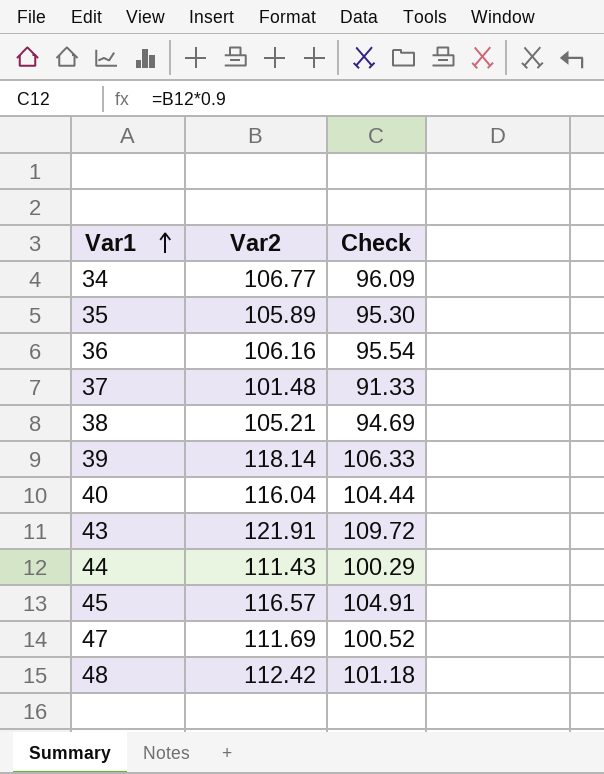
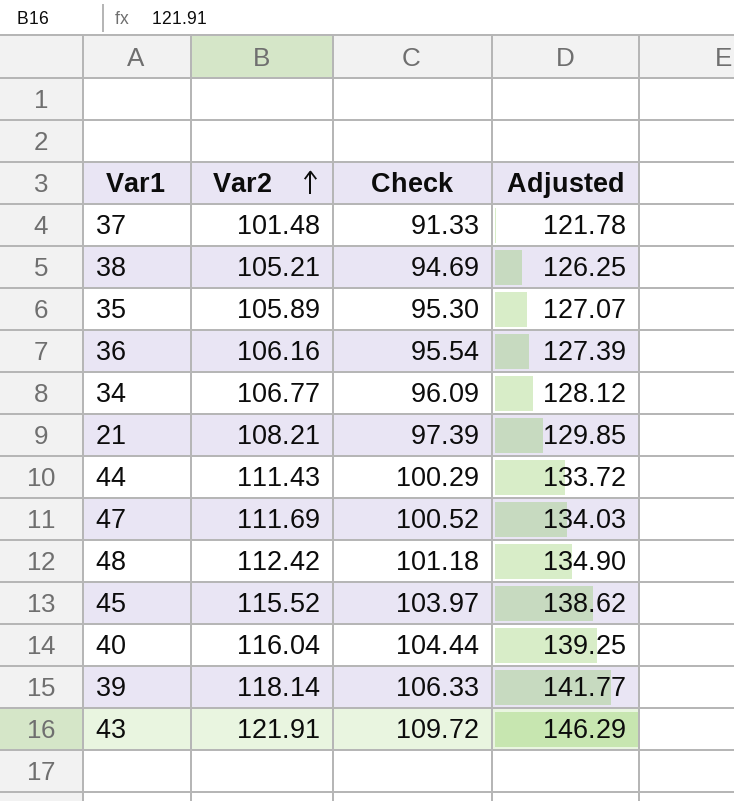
row order: Var1 ascending -> Var2 ascending
column Adjusted | formula: none -> [Var2] * 1.2
row 21: none -> 108.21 | 97.39 | 129.85
45 | Var2: 116.57 -> 115.52
45 | Check: 104.91 -> 103.97

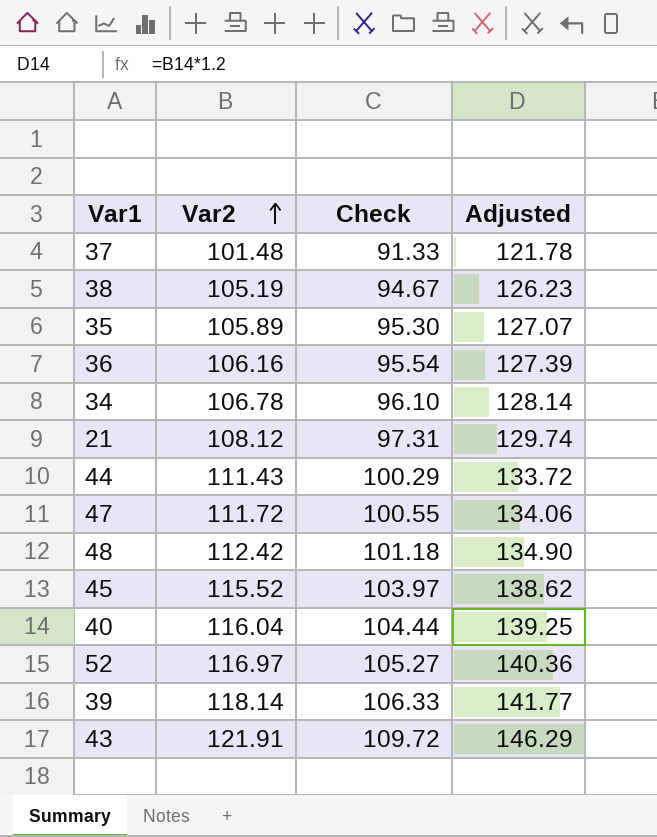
38 | Var2: 105.21 -> 105.19
38 | Check: 94.69 -> 94.67
38 | Adjusted: 126.25 -> 126.23
34 | Var2: 106.77 -> 106.78
34 | Check: 96.09 -> 96.10
34 | Adjusted: 128.12 -> 128.14
21 | Var2: 108.21 -> 108.12
21 | Check: 97.39 -> 97.31
21 | Adjusted: 129.85 -> 129.74
47 | Var2: 111.69 -> 111.72
47 | Check: 100.52 -> 100.55
47 | Adjusted: 134.03 -> 134.06
row 52: none -> 116.97 | 105.27 | 140.36

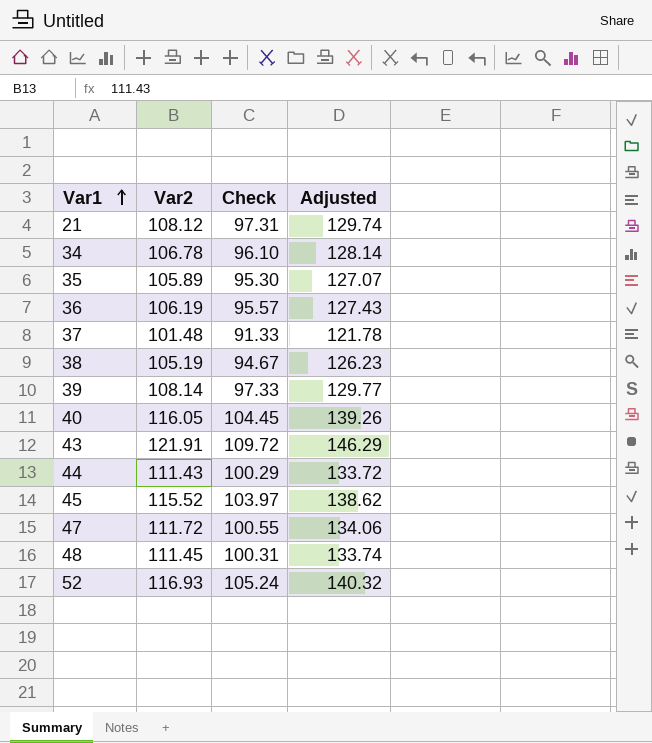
row order: Var2 ascending -> Var1 ascending
36 | Var2: 106.16 -> 106.19
36 | Check: 95.54 -> 95.57
36 | Adjusted: 127.39 -> 127.43
39 | Var2: 118.14 -> 108.14
39 | Check: 106.33 -> 97.33
39 | Adjusted: 141.77 -> 129.77
40 | Var2: 116.04 -> 116.05
40 | Check: 104.44 -> 104.45
40 | Adjusted: 139.25 -> 139.26
48 | Var2: 112.42 -> 111.45
48 | Check: 101.18 -> 100.31
48 | Adjusted: 134.90 -> 133.74
52 | Var2: 116.97 -> 116.93
52 | Check: 105.27 -> 105.24
52 | Adjusted: 140.36 -> 140.32

